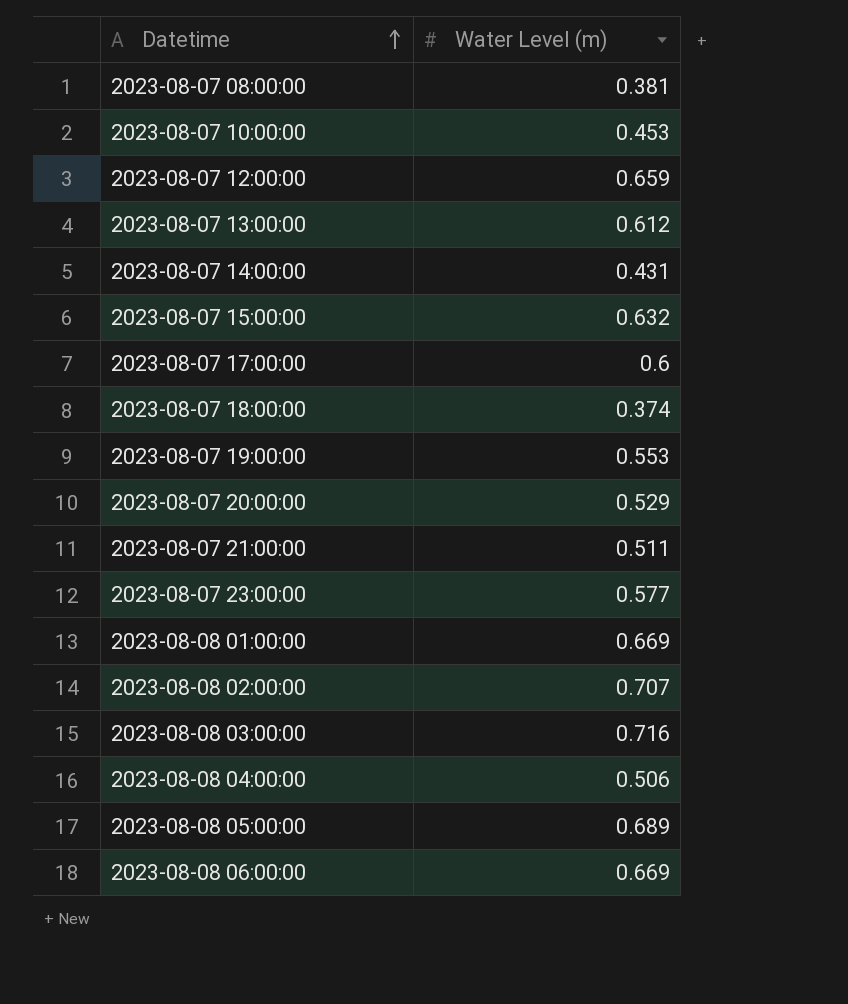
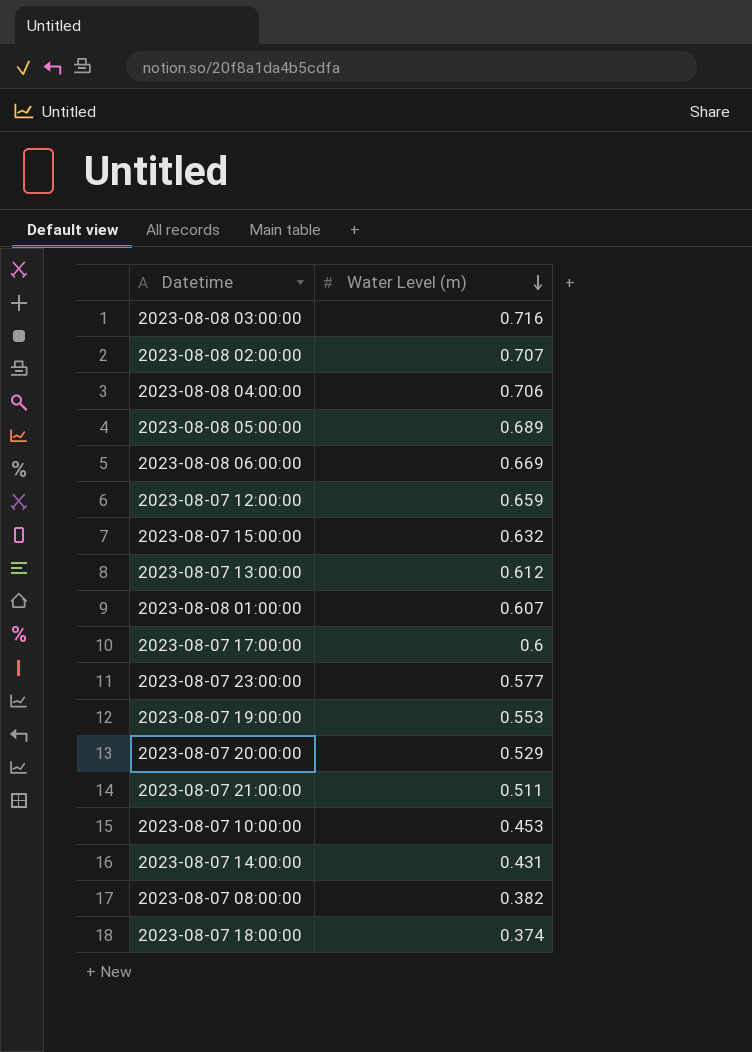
row order: Datetime ascending -> Water Level (m) descending
2023-08-08 04:00:00 | Water Level (m): 0.506 -> 0.706
2023-08-08 01:00:00 | Water Level (m): 0.669 -> 0.607
2023-08-07 08:00:00 | Water Level (m): 0.381 -> 0.382

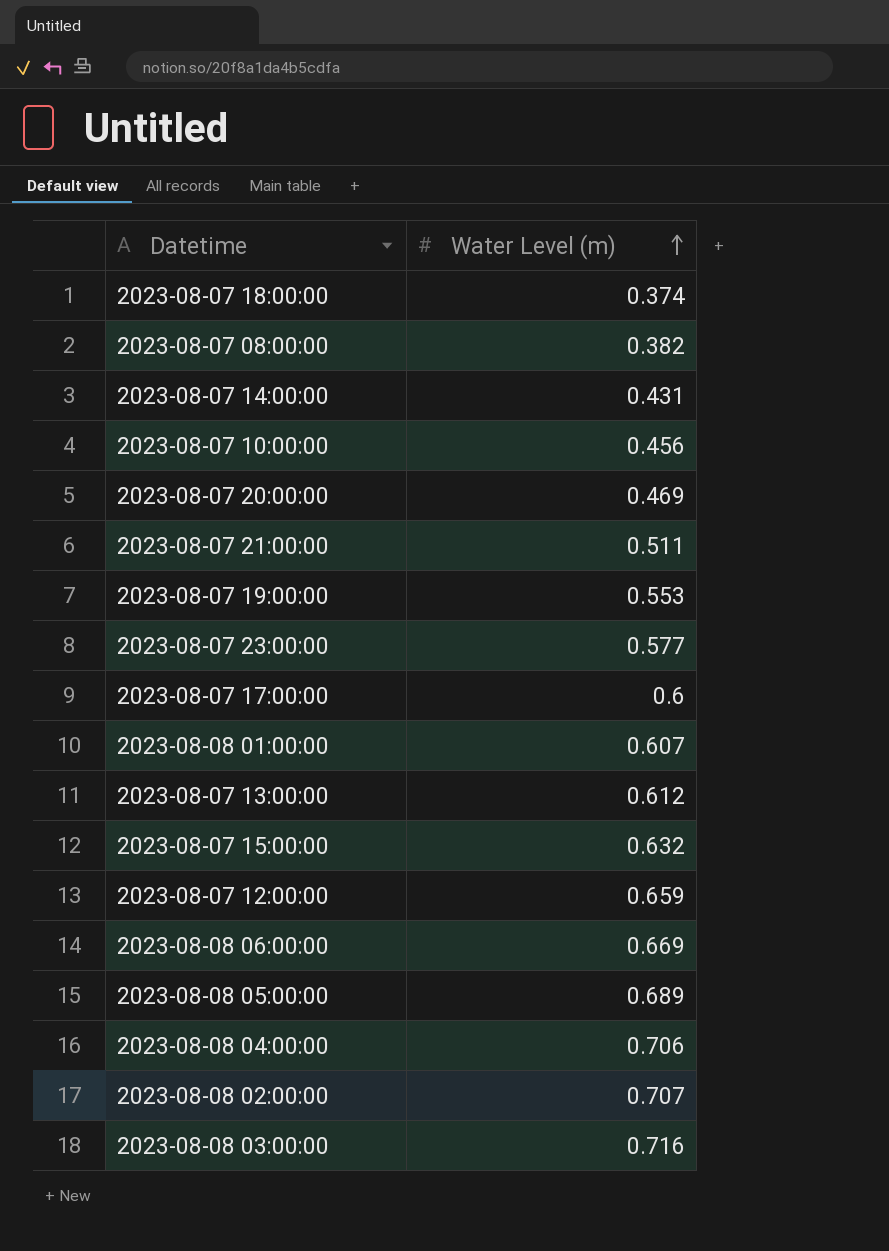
row order: Water Level (m) descending -> Water Level (m) ascending
2023-08-07 10:00:00 | Water Level (m): 0.453 -> 0.456
2023-08-07 20:00:00 | Water Level (m): 0.529 -> 0.469

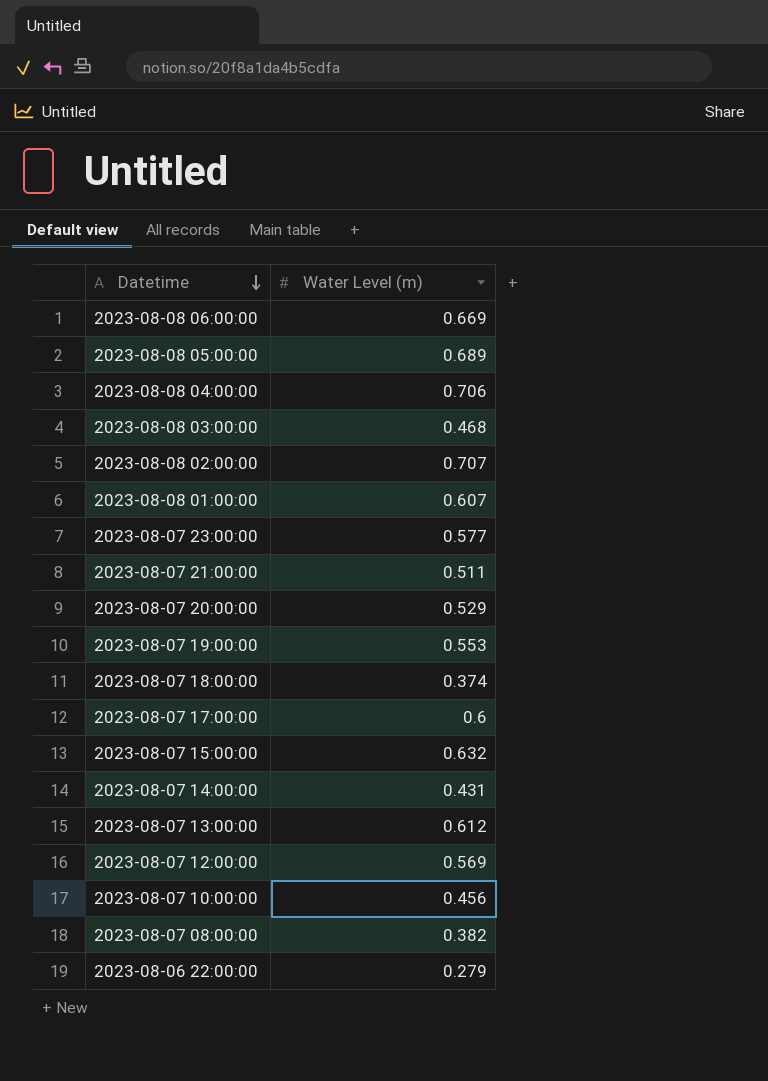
row order: Water Level (m) ascending -> Datetime descending
2023-08-08 03:00:00 | Water Level (m): 0.716 -> 0.468
2023-08-07 20:00:00 | Water Level (m): 0.469 -> 0.529
2023-08-07 12:00:00 | Water Level (m): 0.659 -> 0.569
row 2023-08-06 22:00:00: none -> 0.279

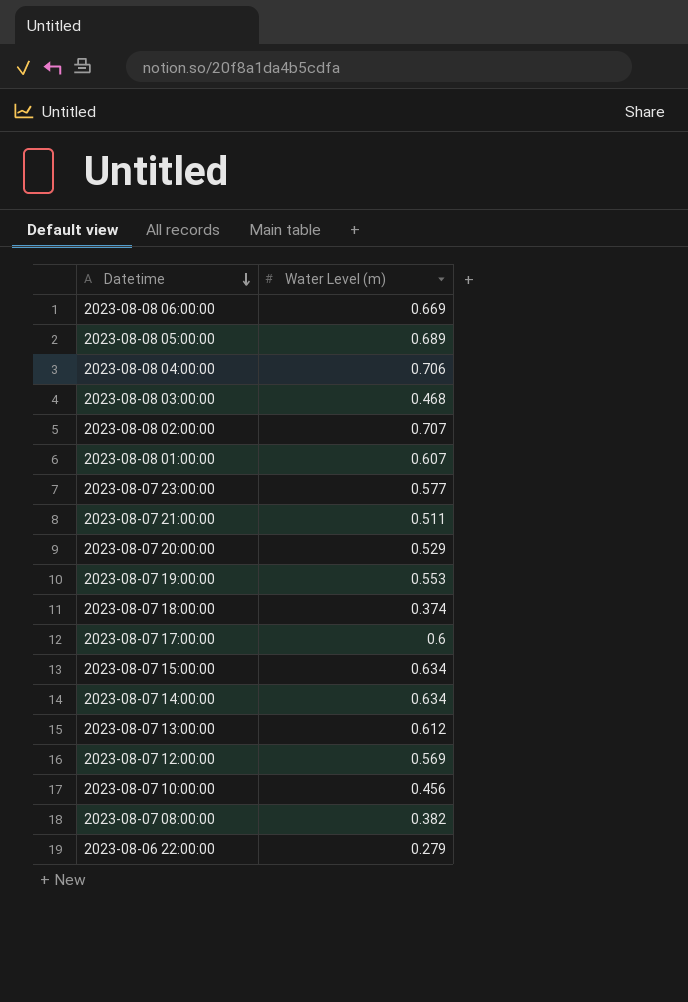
2023-08-07 15:00:00 | Water Level (m): 0.632 -> 0.634
2023-08-07 14:00:00 | Water Level (m): 0.431 -> 0.634

